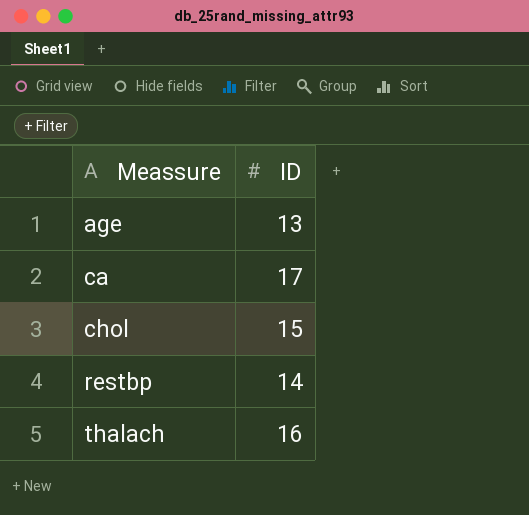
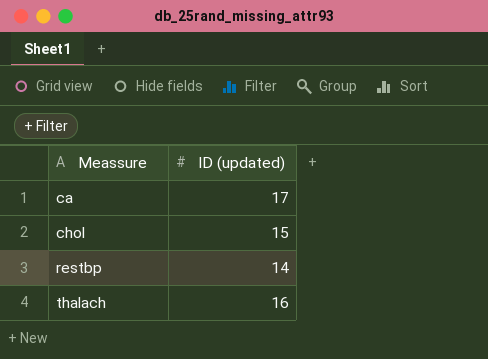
column name: ID -> ID (updated)
row age: 13 -> none

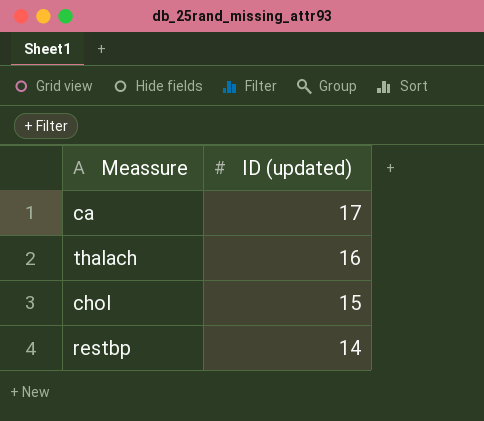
row order: Meassure ascending -> ID (updated) descending

